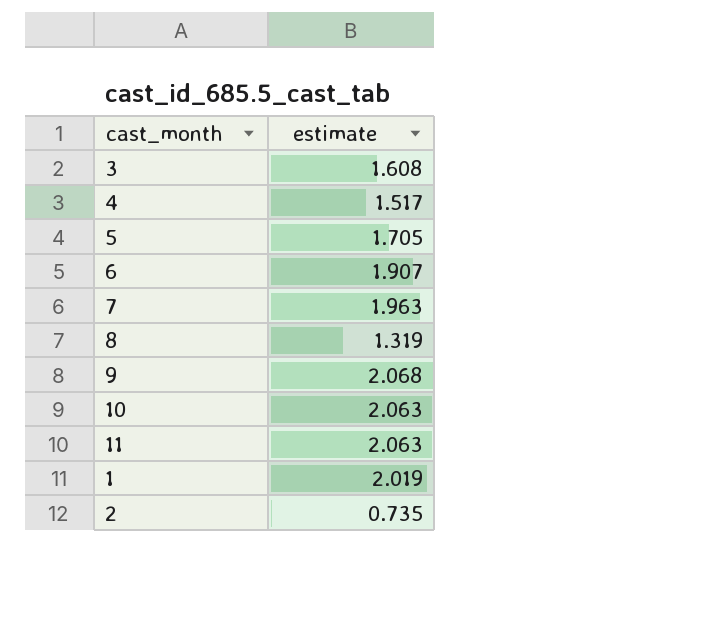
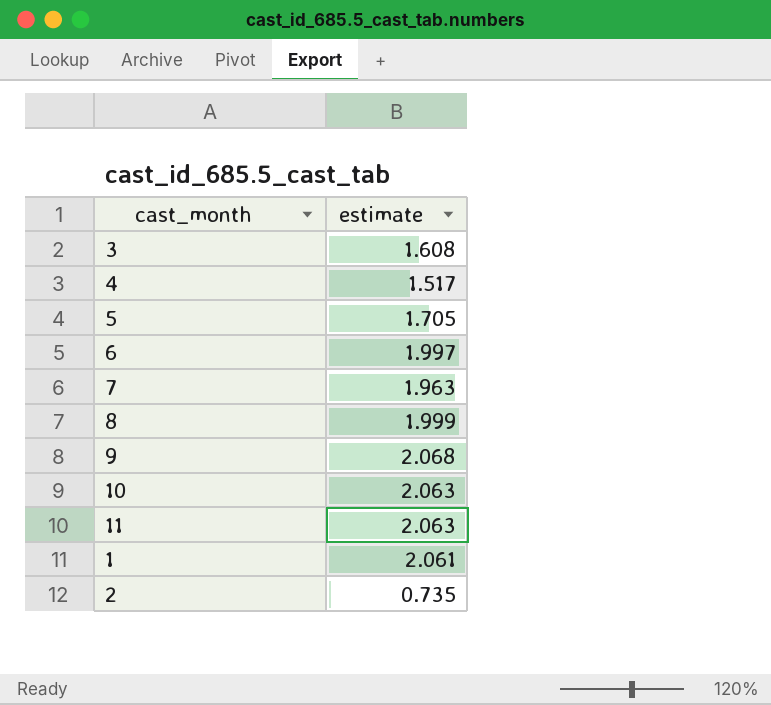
6 | estimate: 1.907 -> 1.997
8 | estimate: 1.319 -> 1.999
1 | estimate: 2.019 -> 2.061

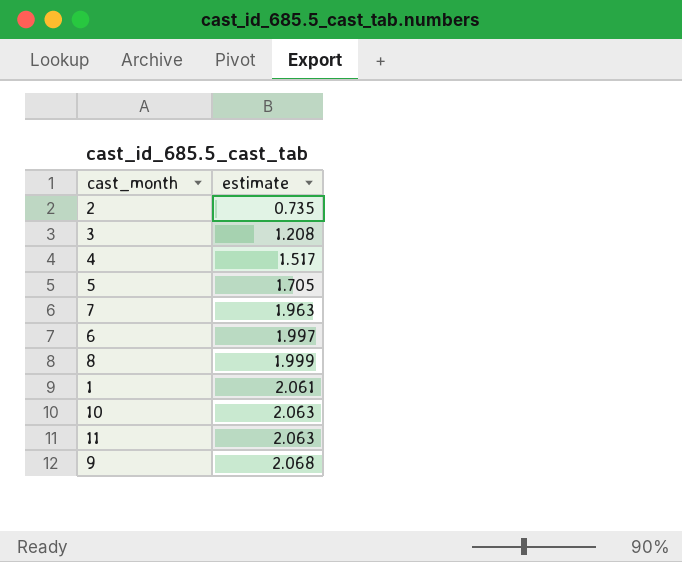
row order: none -> estimate ascending
3 | estimate: 1.608 -> 1.208

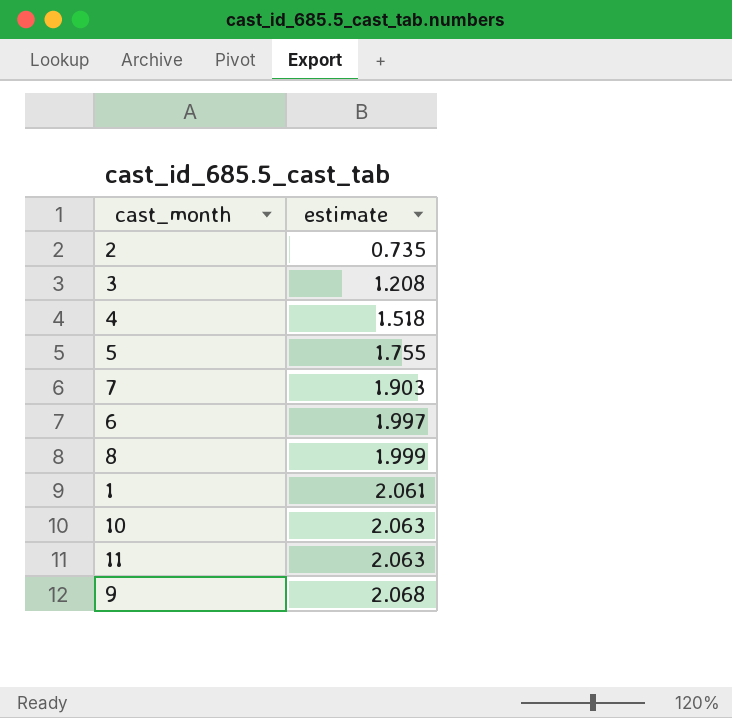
4 | estimate: 1.517 -> 1.518
5 | estimate: 1.705 -> 1.755
7 | estimate: 1.963 -> 1.903

